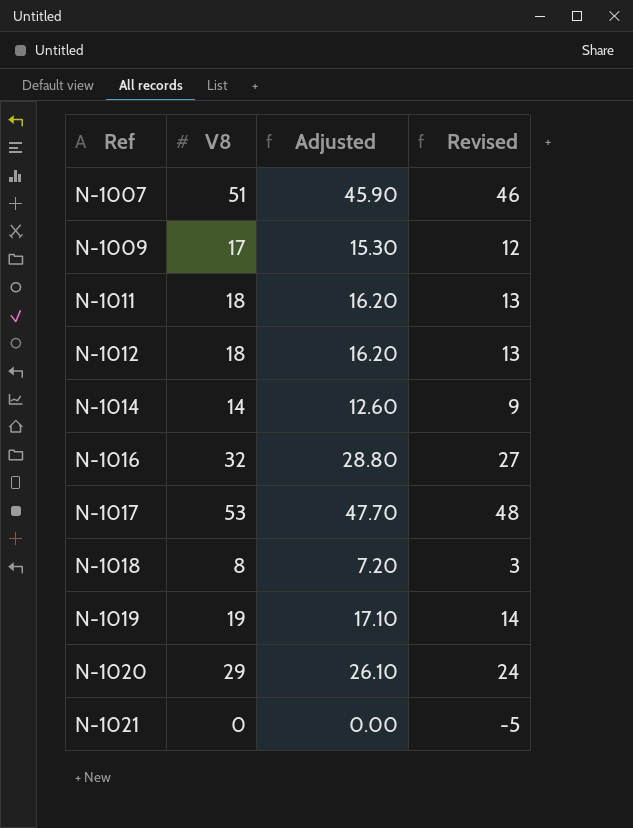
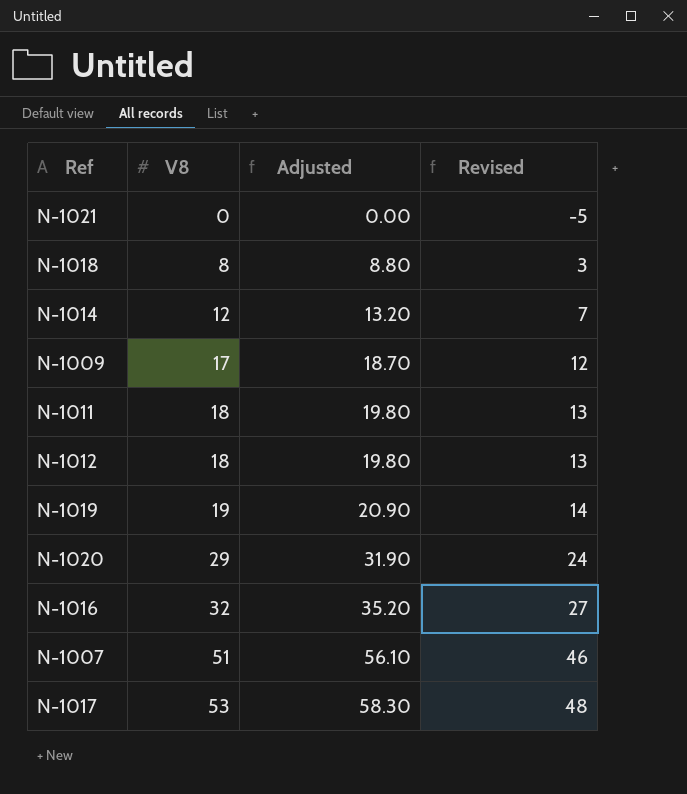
row order: Ref ascending -> V8 ascending
column Adjusted | formula: [V8] * 0.9 -> [V8] * 1.1
N-1014 | V8: 14 -> 12
N-1014 | Revised: 9 -> 7

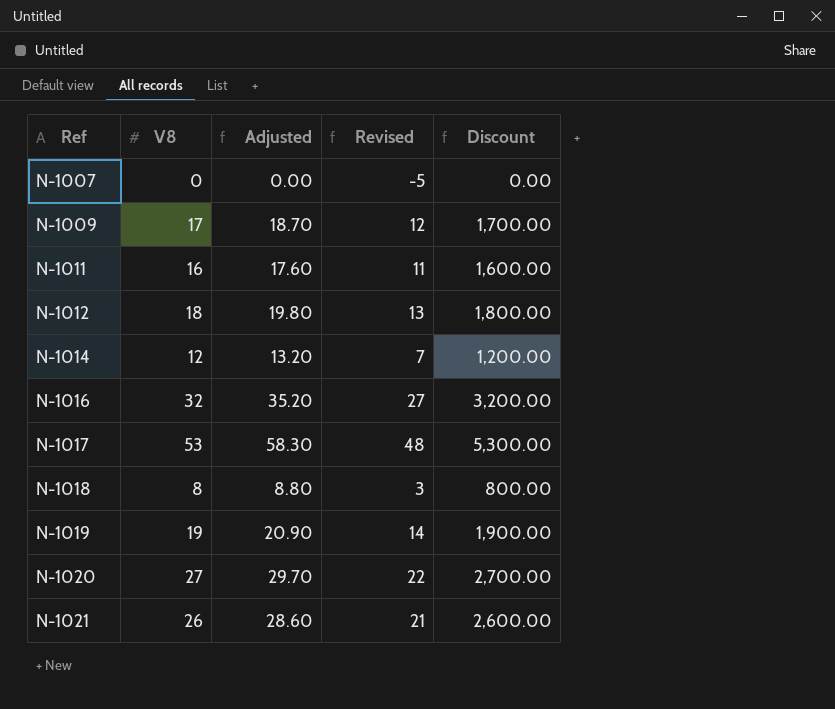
row order: V8 ascending -> Ref ascending
column Discount | formula: none -> [V8] * 100
N-1007 | V8: 51 -> 0
N-1007 | Adjusted: 56.10 -> 0.00
N-1007 | Revised: 46 -> -5
N-1011 | V8: 18 -> 16
N-1011 | Adjusted: 19.80 -> 17.60
N-1011 | Revised: 13 -> 11
N-1020 | V8: 29 -> 27
N-1020 | Adjusted: 31.90 -> 29.70
N-1020 | Revised: 24 -> 22
N-1021 | V8: 0 -> 26
N-1021 | Adjusted: 0.00 -> 28.60
N-1021 | Revised: -5 -> 21

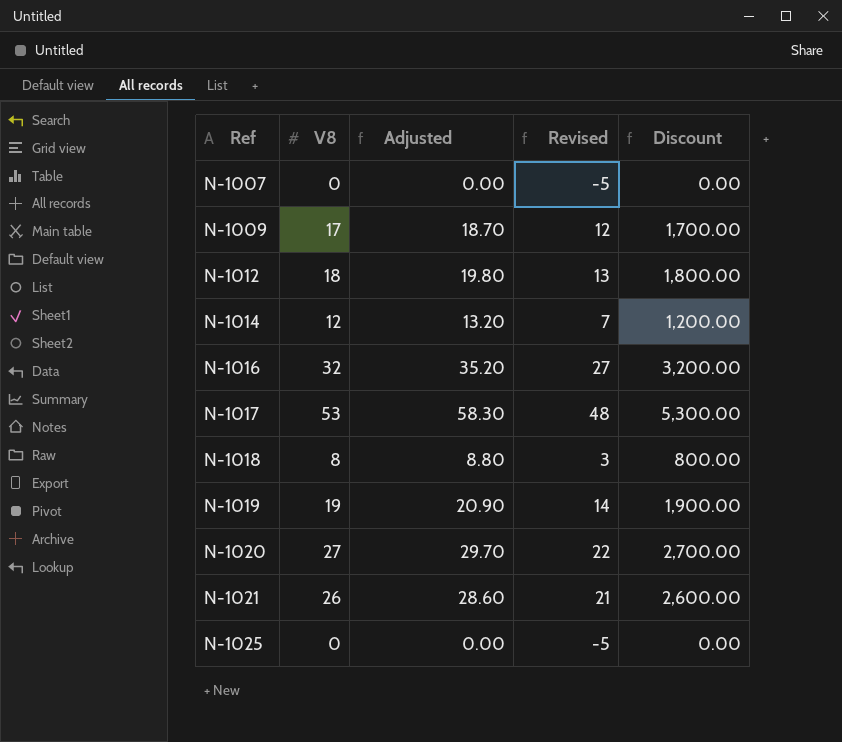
row N-1011: 16 | 17.60 | 11 | 1,600.00 -> none
row N-1025: none -> 0 | 0.00 | -5 | 0.00

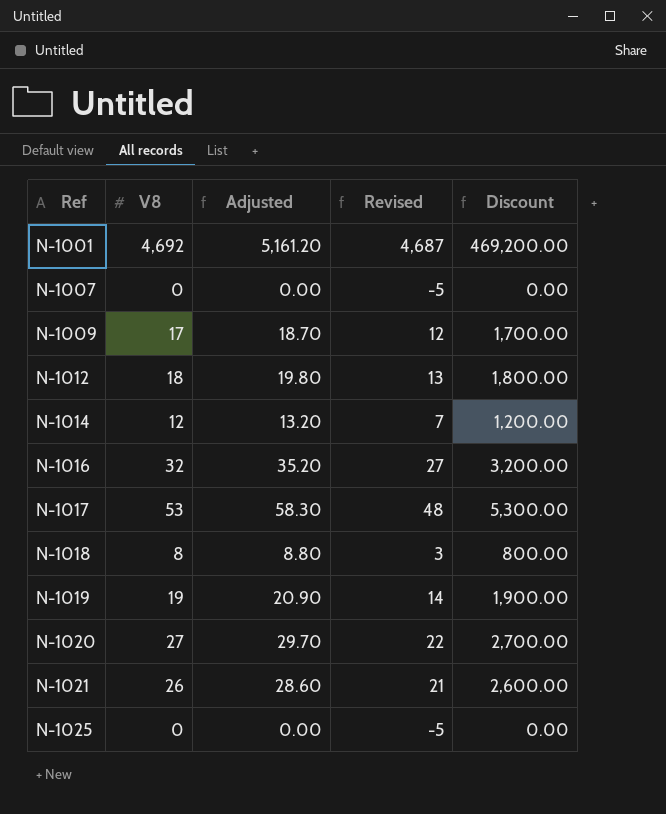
row N-1001: none -> 4,692 | 5,161.20 | 4,687 | 469,200.00

